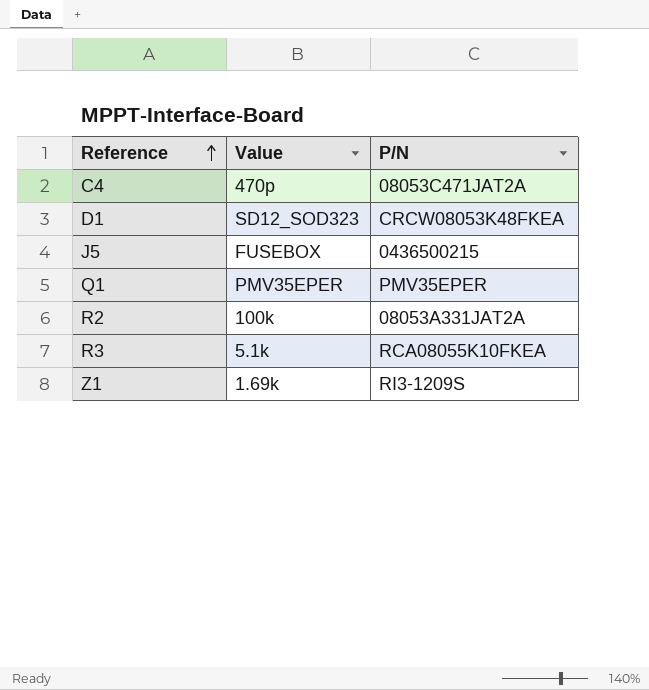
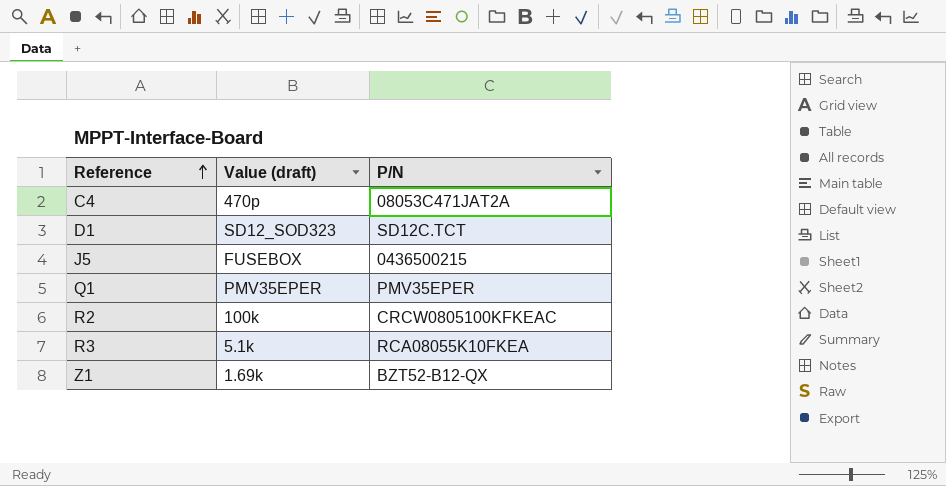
column name: Value -> Value (draft)
D1 | P/N: CRCW08053K48FKEA -> SD12C.TCT
R2 | P/N: 08053A331JAT2A -> CRCW0805100KFKEAC
Z1 | P/N: RI3-1209S -> BZT52-B12-QX

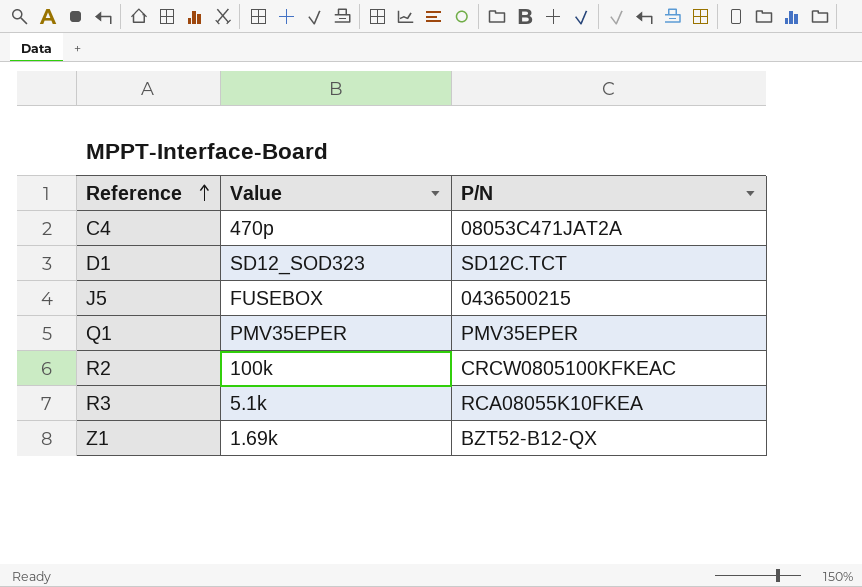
column name: Value (draft) -> Value

